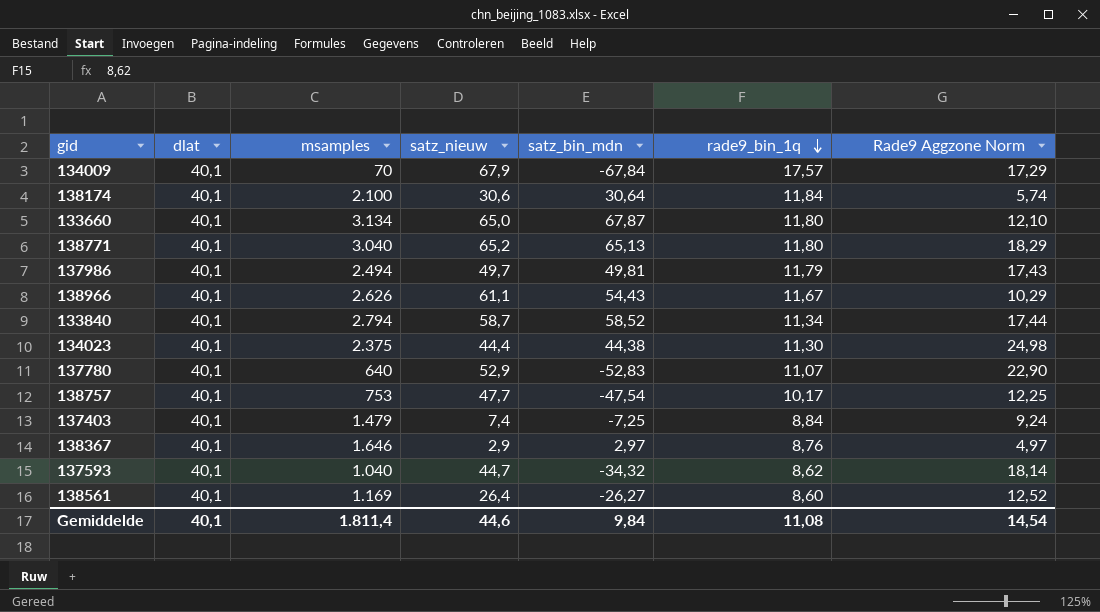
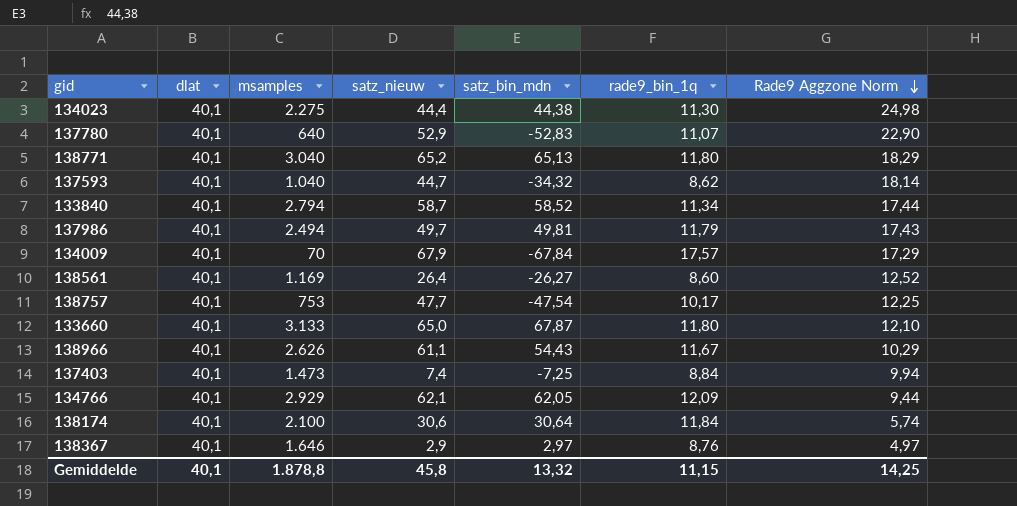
row order: rade9_bin_1q descending -> Rade9 Aggzone Norm descending
134023 | msamples: 2.375 -> 2.275
133660 | msamples: 3.134 -> 3.133
137403 | msamples: 1.479 -> 1.473
137403 | Rade9 Aggzone Norm: 9,24 -> 9,94
row 134766: none -> 40,1 | 2.929 | 62,1 | 62,05 | 12,09 | 9,44
Gemiddelde | msamples: 1.811,4 -> 1.878,8
Gemiddelde | satz_nieuw: 44,6 -> 45,8
Gemiddelde | satz_bin_mdn: 9,84 -> 13,32
Gemiddelde | rade9_bin_1q: 11,08 -> 11,15
Gemiddelde | Rade9 Aggzone Norm: 14,54 -> 14,25

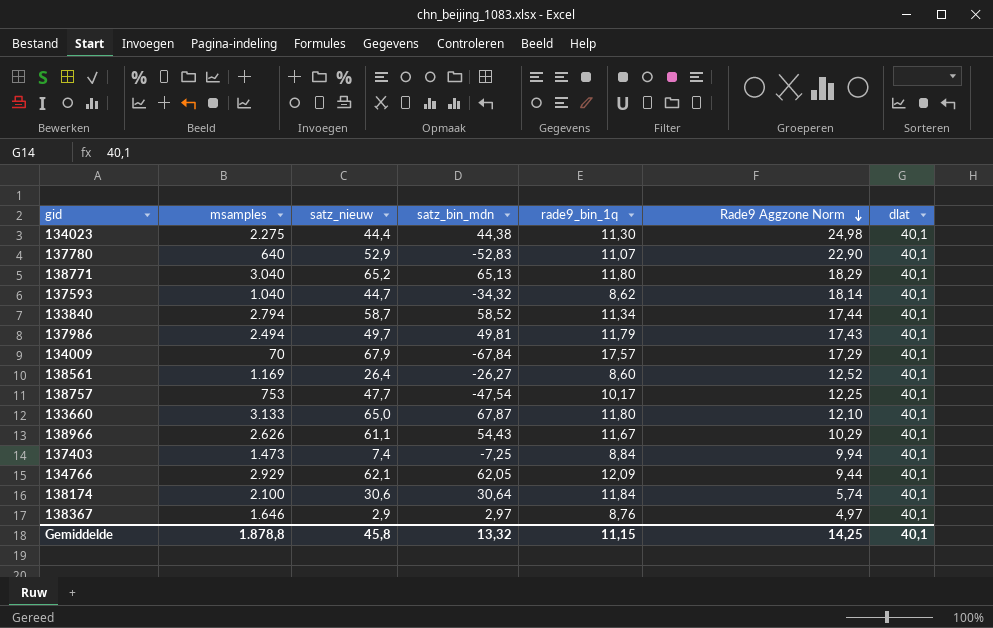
column dlat | position: 2 -> 7

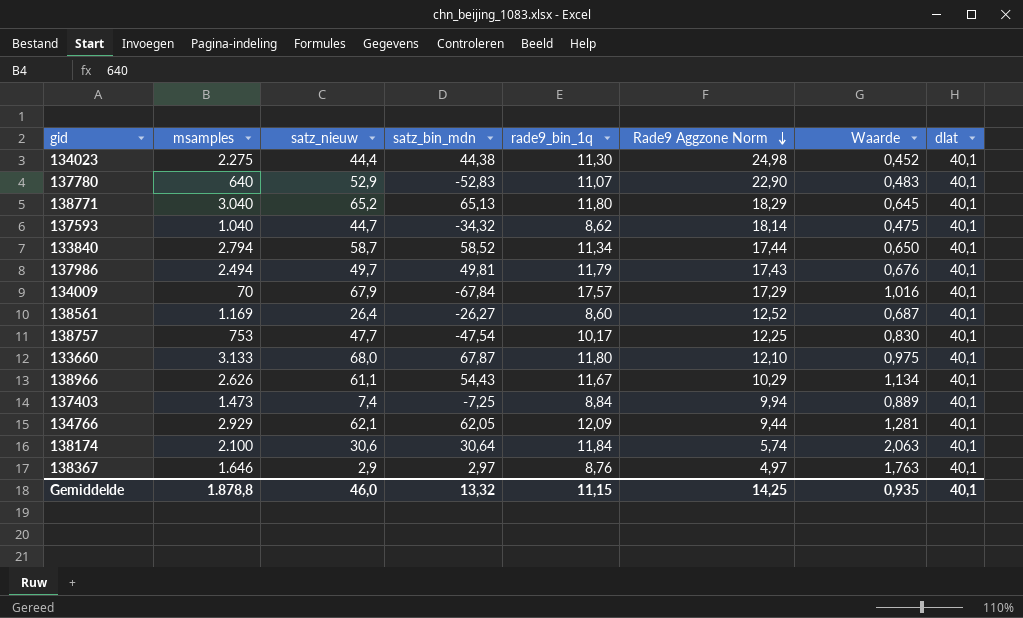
column Waarde | formula: none -> [rade9_bin_1q] / [Rade9 Aggzone Norm]
133660 | satz_nieuw: 65,0 -> 68,0
Gemiddelde | satz_nieuw: 45,8 -> 46,0

